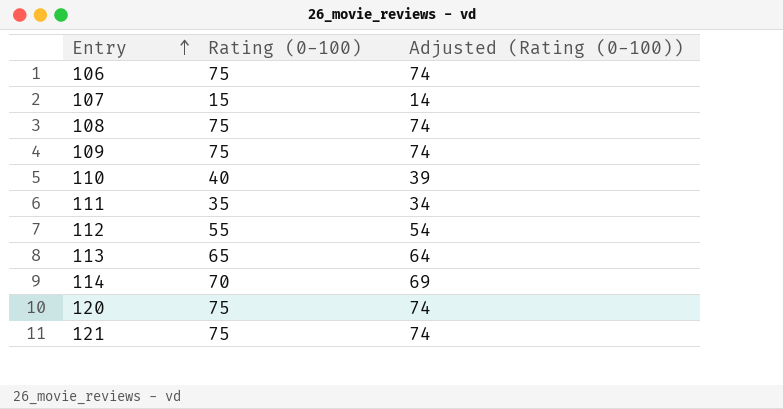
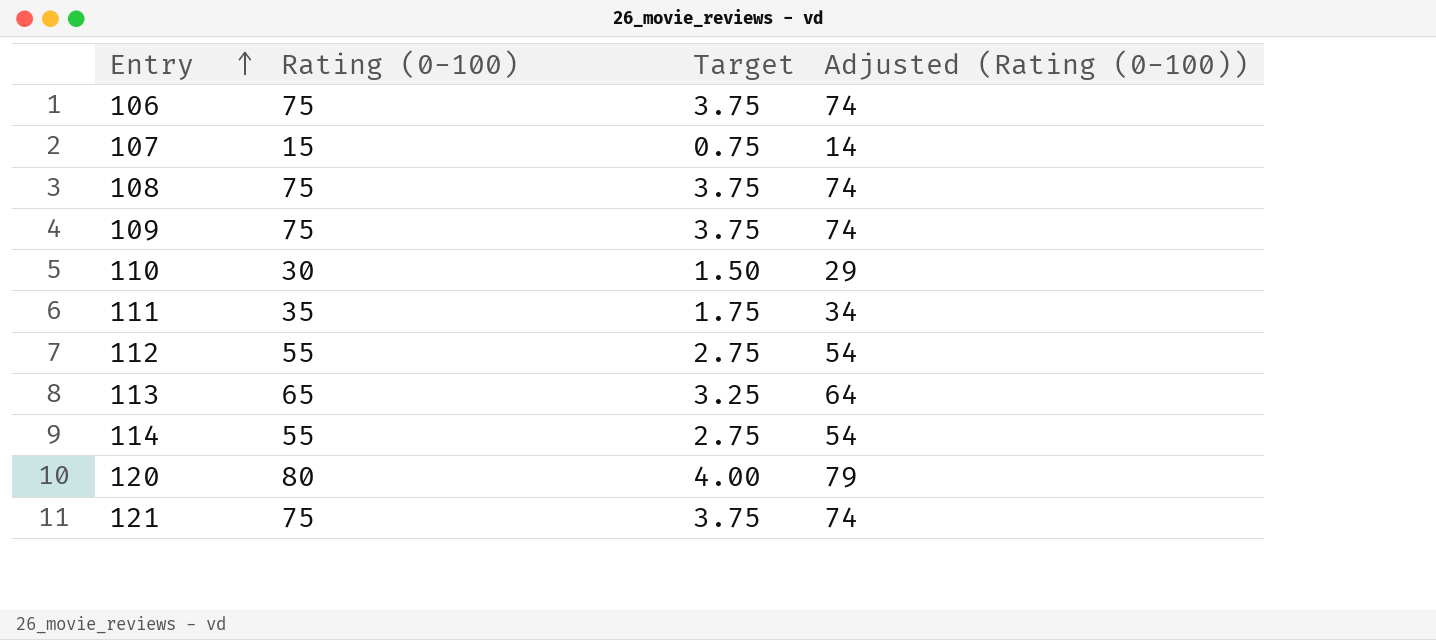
column Target | formula: none -> [Rating (0-100)] * 0.05
110 | Rating (0-100): 40 -> 30
110 | Adjusted (Rating (0-100)): 39 -> 29
114 | Rating (0-100): 70 -> 55
114 | Adjusted (Rating (0-100)): 69 -> 54
120 | Rating (0-100): 75 -> 80
120 | Adjusted (Rating (0-100)): 74 -> 79

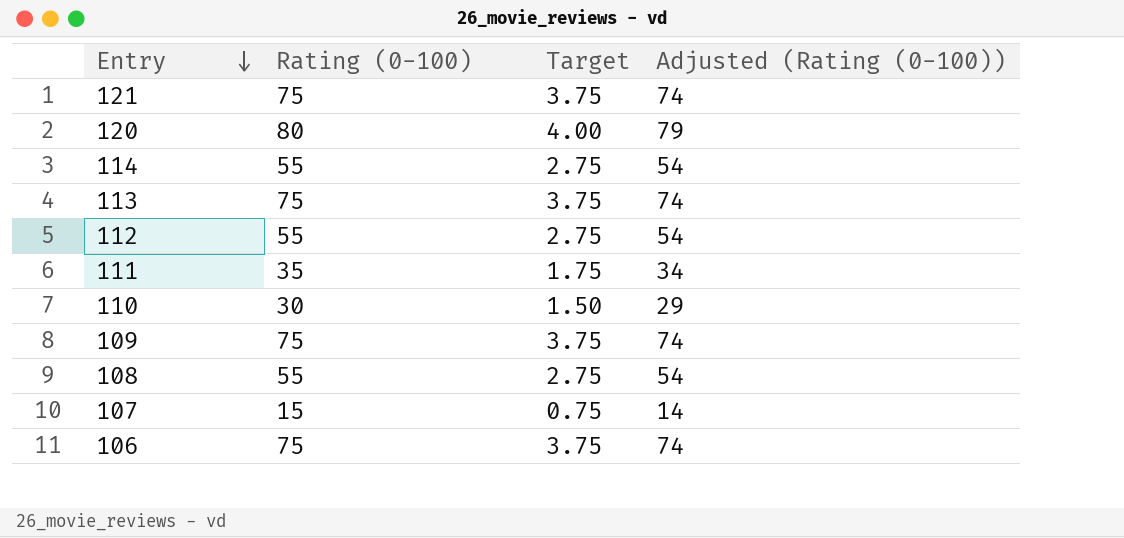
row order: Entry ascending -> Entry descending
113 | Rating (0-100): 65 -> 75
113 | Target: 3.25 -> 3.75
113 | Adjusted (Rating (0-100)): 64 -> 74
108 | Rating (0-100): 75 -> 55
108 | Target: 3.75 -> 2.75
108 | Adjusted (Rating (0-100)): 74 -> 54

